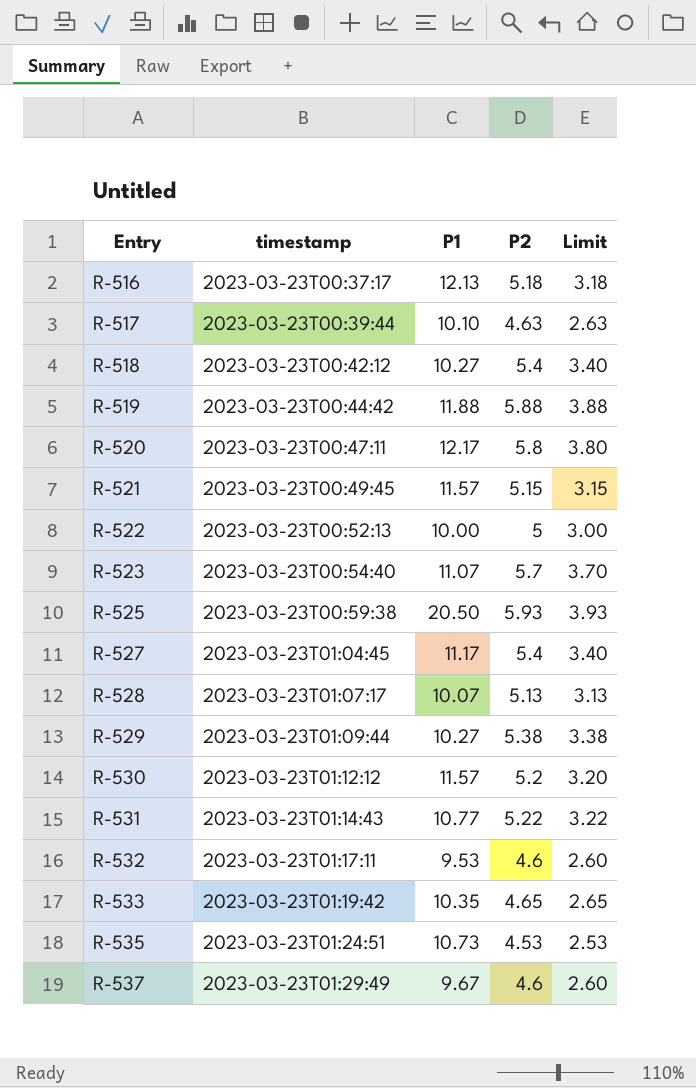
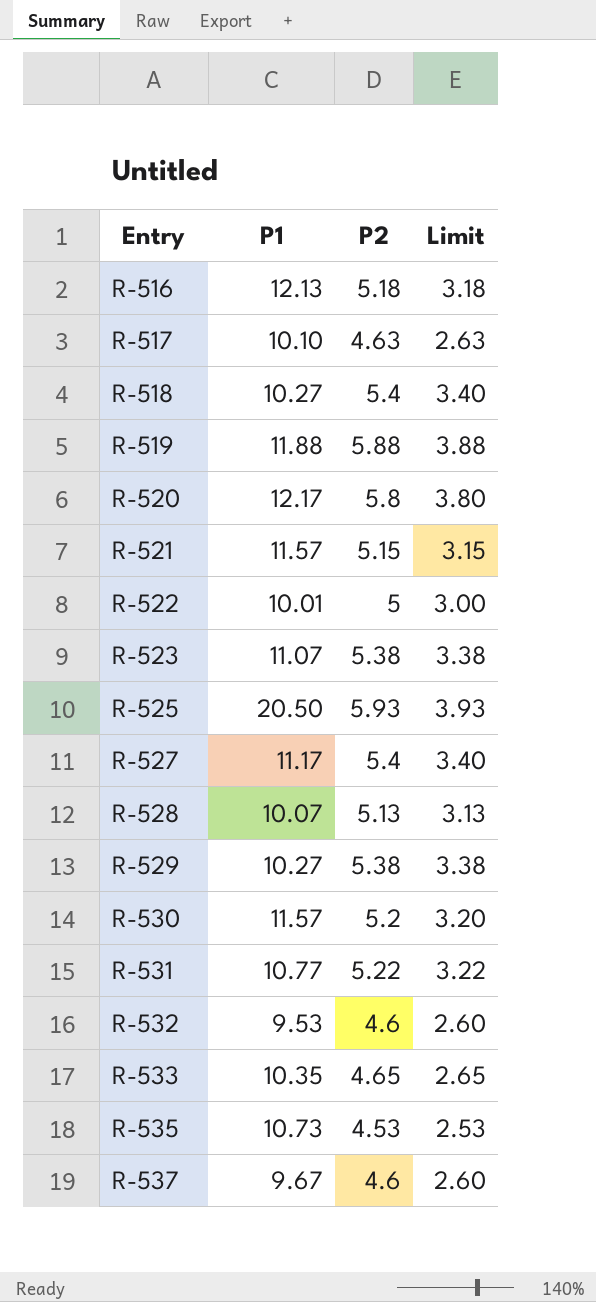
column timestamp | position: 2 -> none
R-522 | P1: 10.00 -> 10.01
R-523 | P2: 5.7 -> 5.38
R-523 | Limit: 3.70 -> 3.38

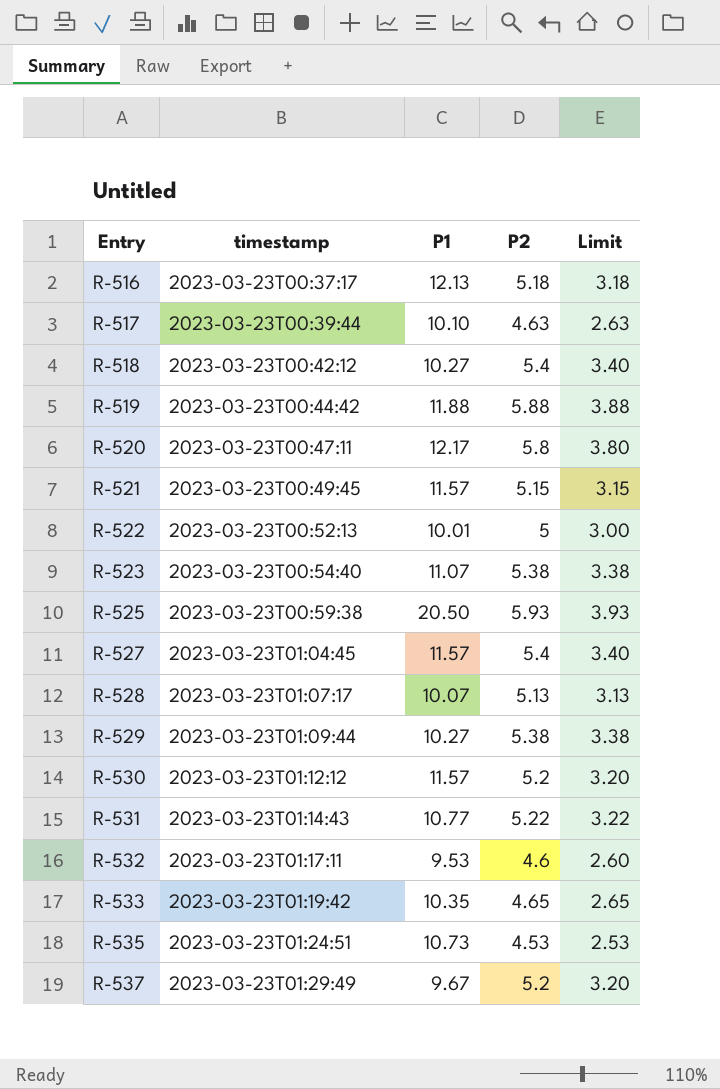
column timestamp | position: none -> 2
R-527 | P1: 11.17 -> 11.57
R-537 | P2: 4.6 -> 5.2
R-537 | Limit: 2.60 -> 3.20

